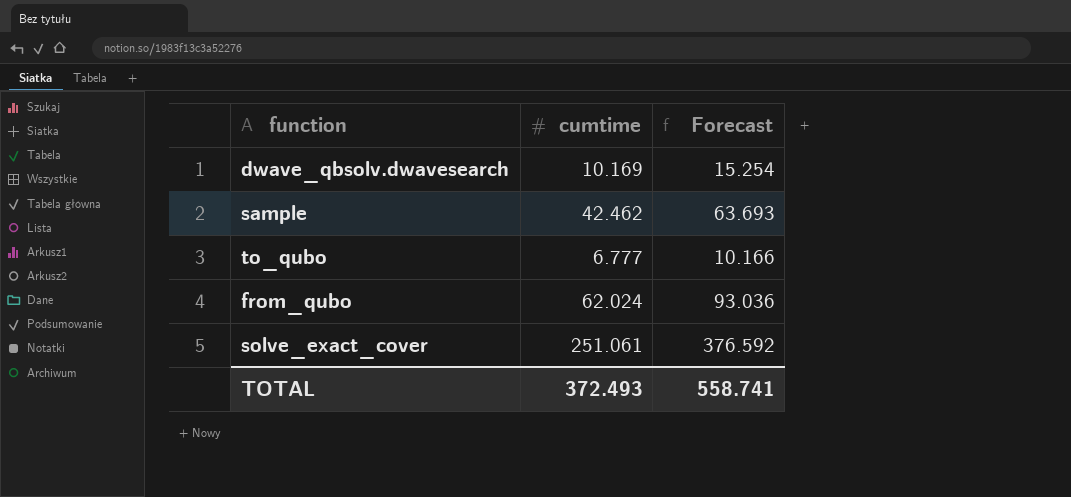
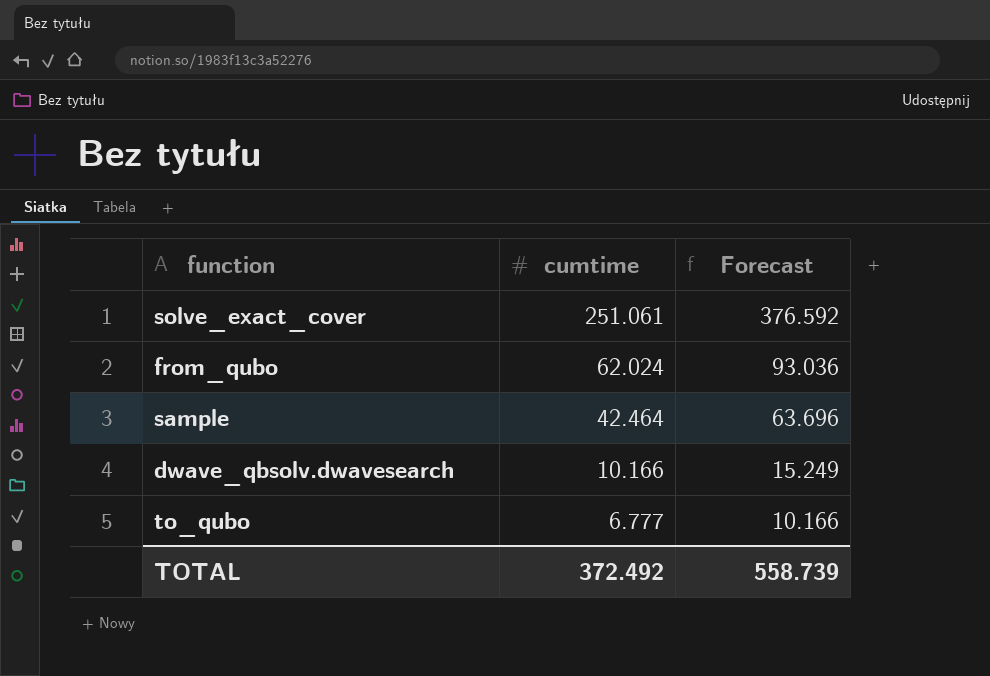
row order: none -> cumtime descending
sample | cumtime: 42.462 -> 42.464
sample | Forecast: 63.693 -> 63.696
dwave_qbsolv.dwavesearch | cumtime: 10.169 -> 10.166
dwave_qbsolv.dwavesearch | Forecast: 15.254 -> 15.249
TOTAL | cumtime: 372.493 -> 372.492
TOTAL | Forecast: 558.741 -> 558.739

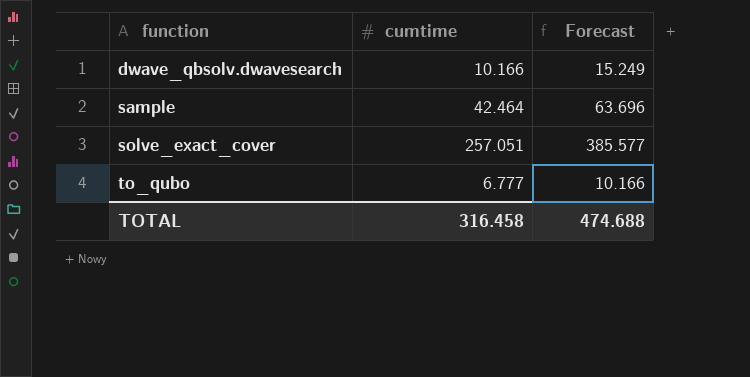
row order: cumtime descending -> function ascending
row from_qubo: 62.024 | 93.036 -> none
solve_exact_cover | cumtime: 251.061 -> 257.051
solve_exact_cover | Forecast: 376.592 -> 385.577
TOTAL | cumtime: 372.492 -> 316.458
TOTAL | Forecast: 558.739 -> 474.688

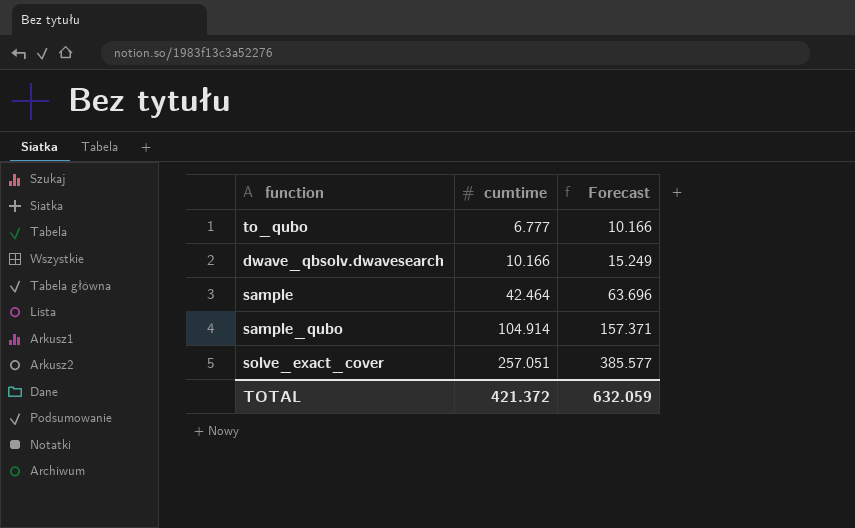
row order: function ascending -> cumtime ascending
row sample_qubo: none -> 104.914 | 157.371
TOTAL | cumtime: 316.458 -> 421.372
TOTAL | Forecast: 474.688 -> 632.059

